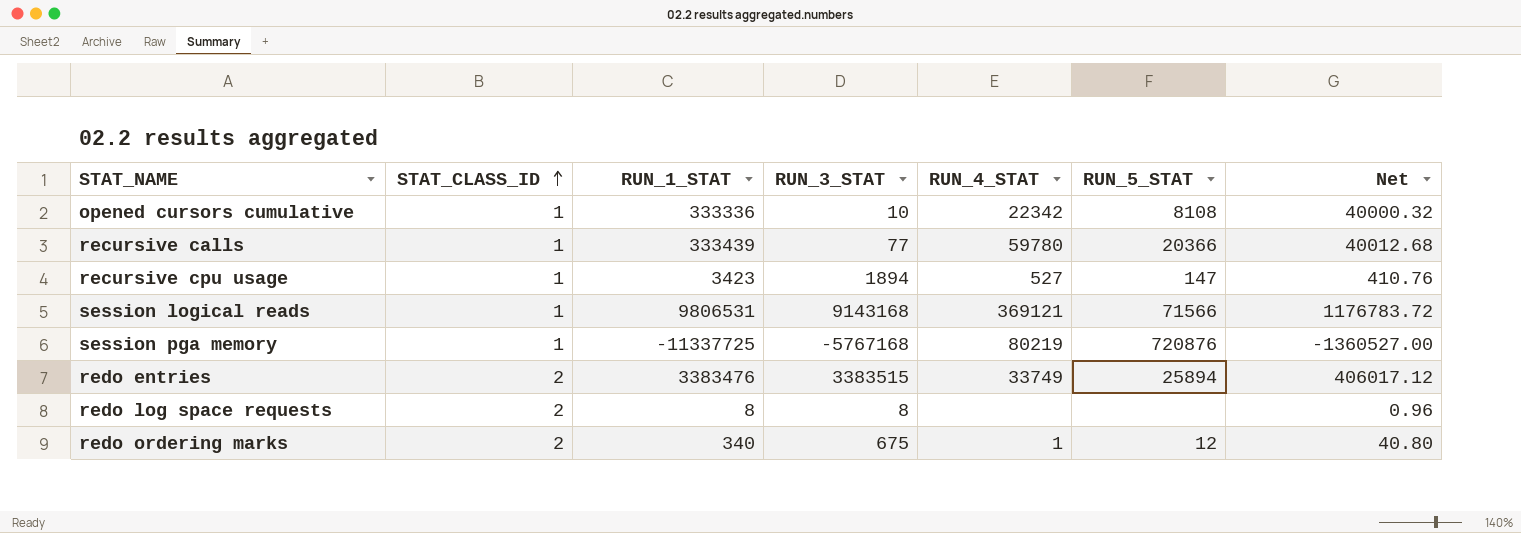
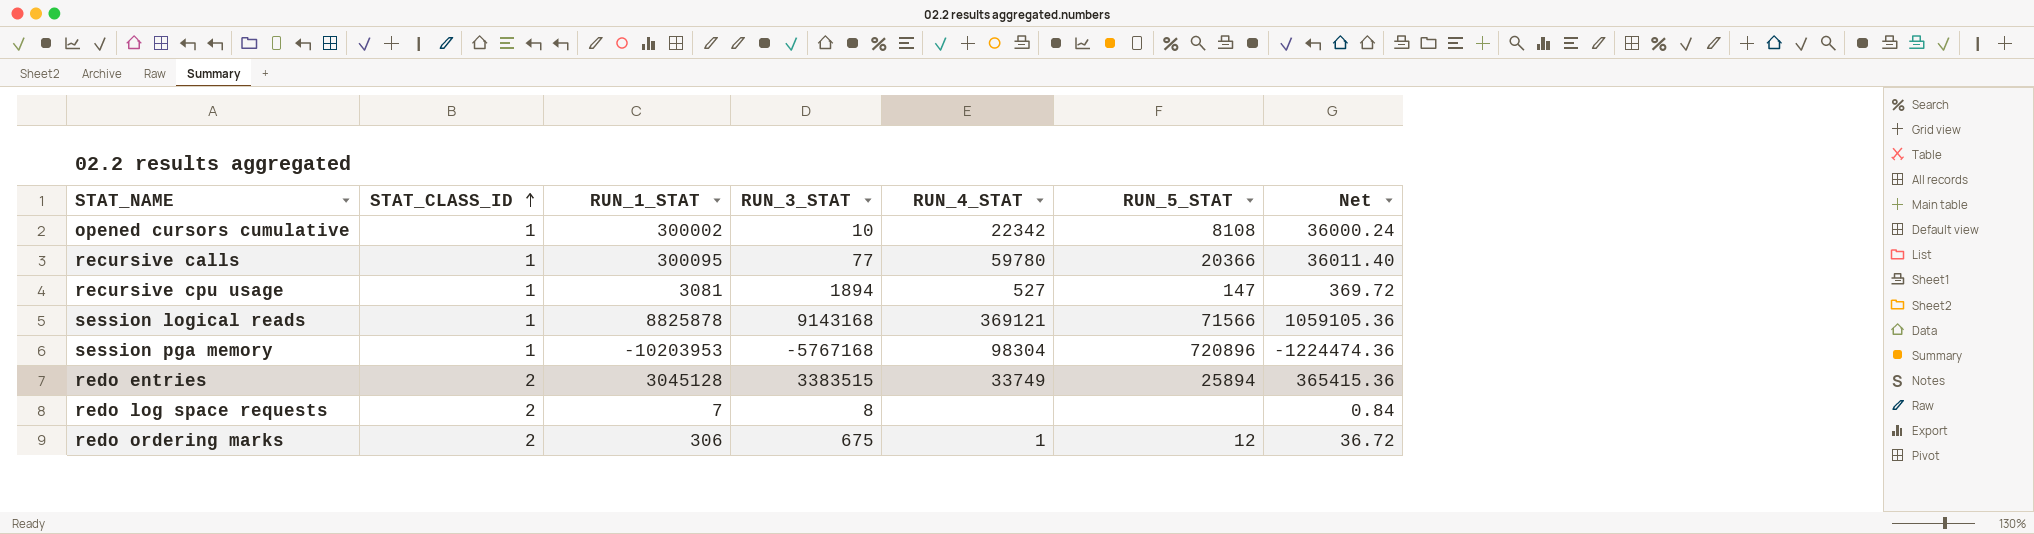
opened cursors cumulative | RUN_1_STAT: 333336 -> 300002
opened cursors cumulative | Net: 40000.32 -> 36000.24
recursive calls | RUN_1_STAT: 333439 -> 300095
recursive calls | Net: 40012.68 -> 36011.40
recursive cpu usage | RUN_1_STAT: 3423 -> 3081
recursive cpu usage | Net: 410.76 -> 369.72
session logical reads | RUN_1_STAT: 9806531 -> 8825878
session logical reads | Net: 1176783.72 -> 1059105.36
session pga memory | RUN_1_STAT: -11337725 -> -10203953
session pga memory | RUN_4_STAT: 80219 -> 98304
session pga memory | RUN_5_STAT: 720876 -> 720896
session pga memory | Net: -1360527.00 -> -1224474.36
redo entries | RUN_1_STAT: 3383476 -> 3045128
redo entries | Net: 406017.12 -> 365415.36
redo log space requests | RUN_1_STAT: 8 -> 7
redo log space requests | Net: 0.96 -> 0.84
redo ordering marks | RUN_1_STAT: 340 -> 306
redo ordering marks | Net: 40.80 -> 36.72

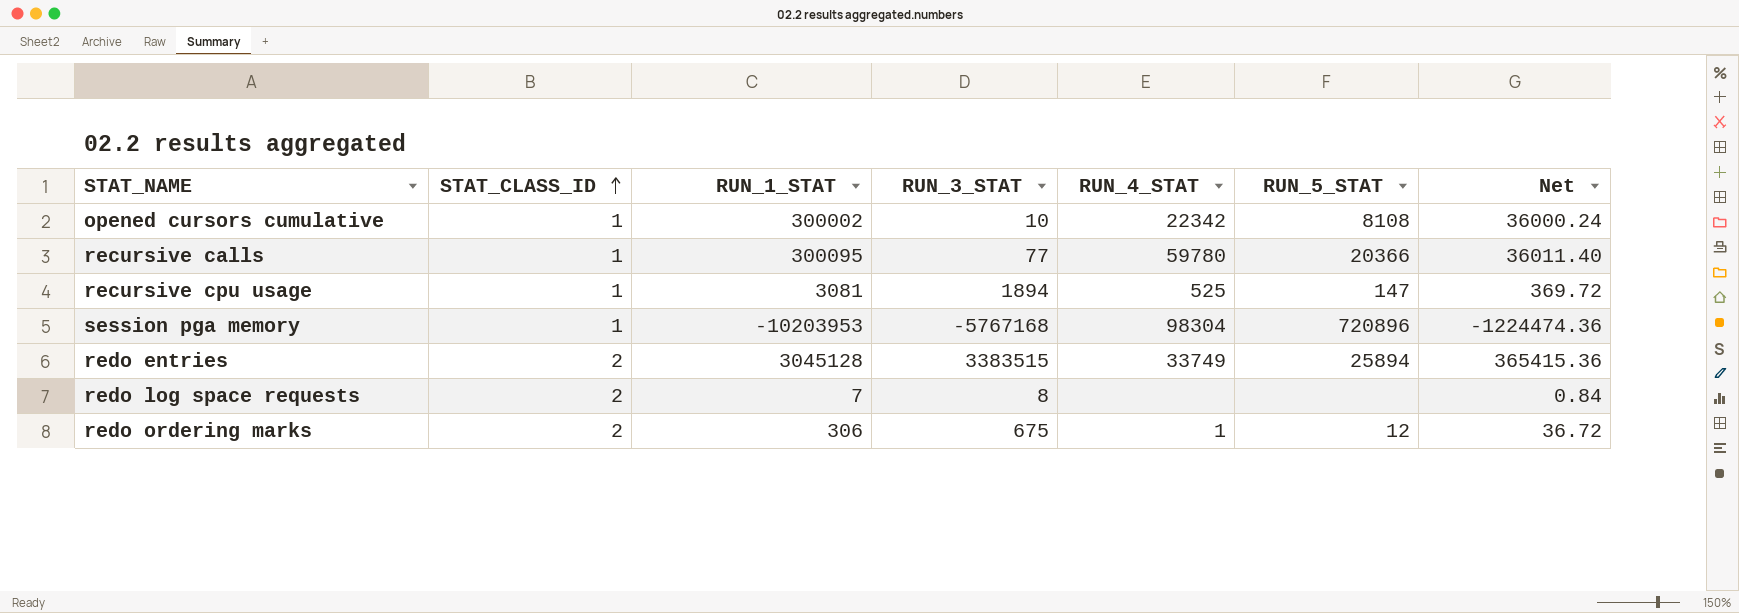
row session logical reads: 1 | 8825878 | 9143168 | 369121 | 71566 | 1059105.36 -> none
recursive cpu usage | RUN_4_STAT: 527 -> 525

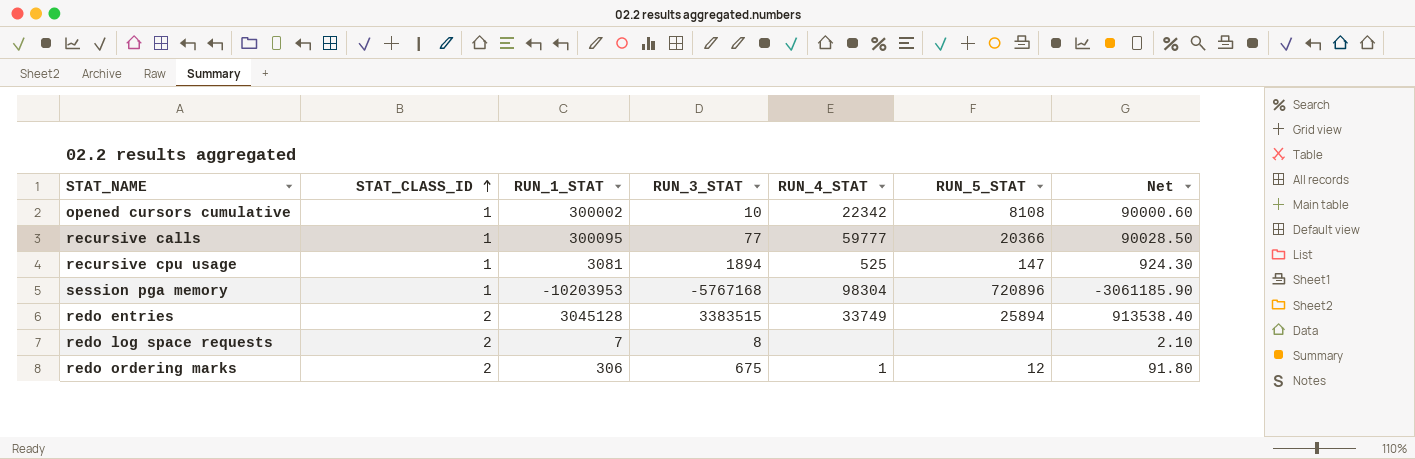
column Net | formula: [RUN_1_STAT] * 0.12 -> [RUN_1_STAT] * 0.3
recursive calls | RUN_4_STAT: 59780 -> 59777

